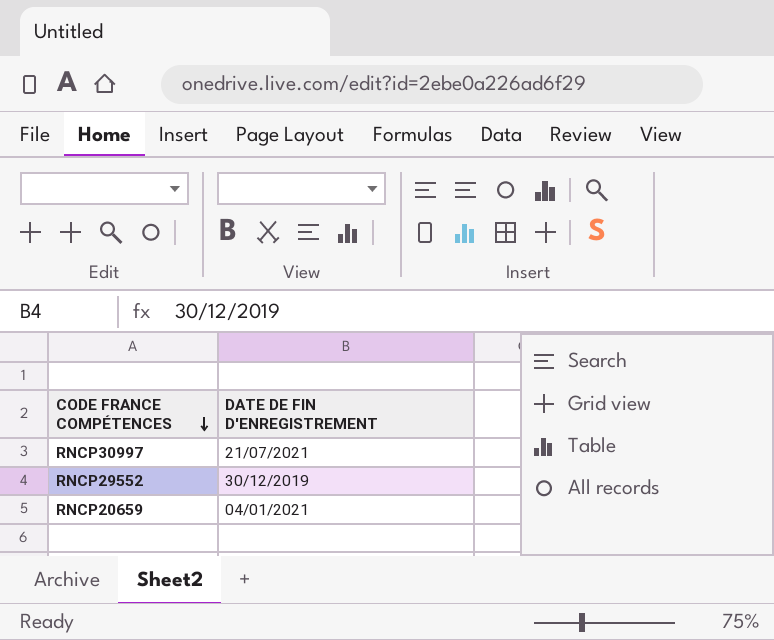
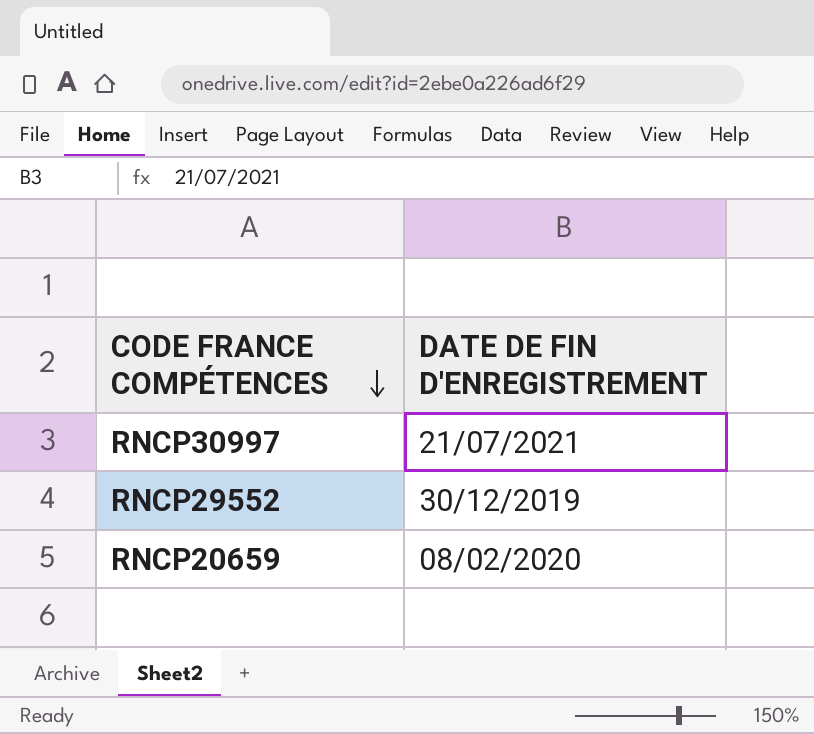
RNCP20659 | DATE DE FIN D'ENREGISTREMENT: 04/01/2021 -> 08/02/2020

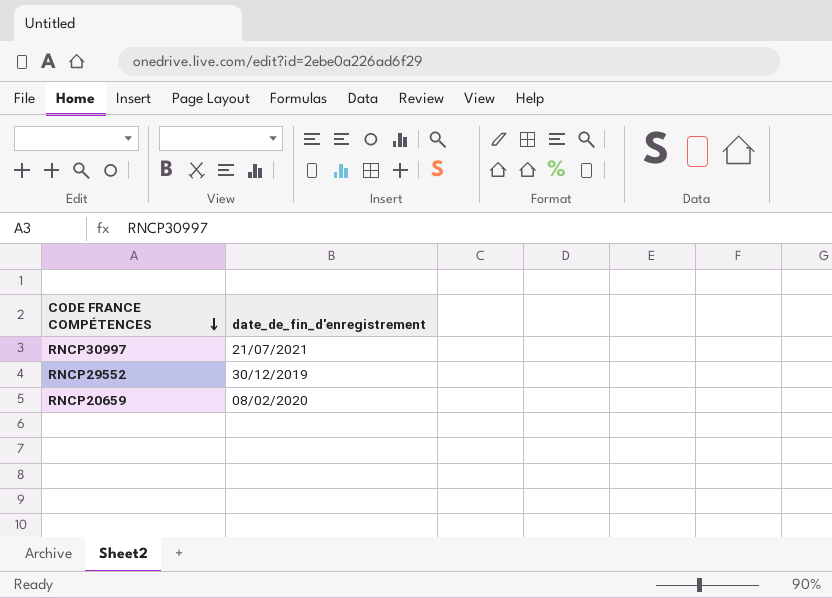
column name: DATE DE FIN D'ENREGISTREMENT -> date_de_fin_d'enregistrement

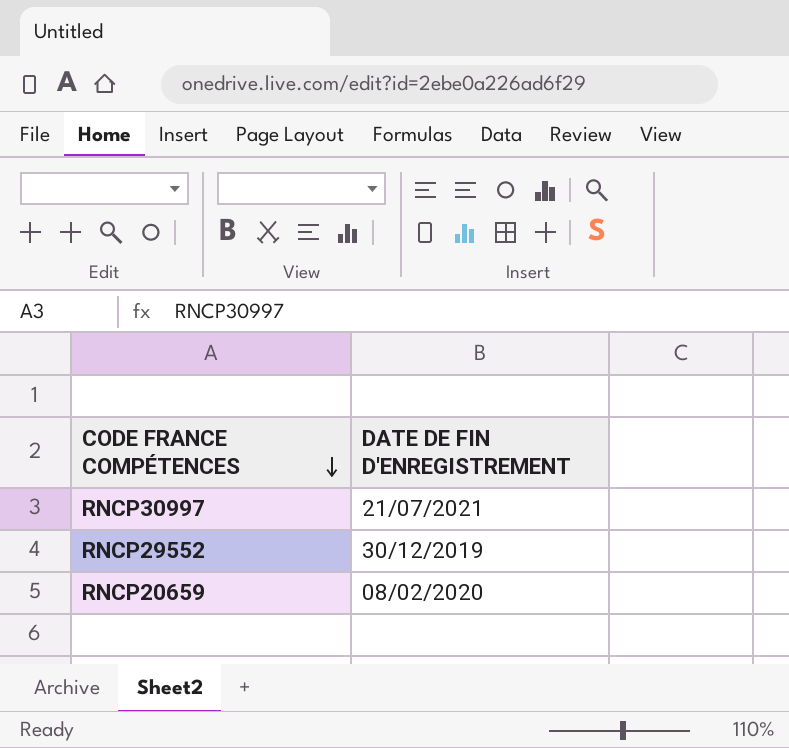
column name: date_de_fin_d'enregistrement -> DATE DE FIN D'ENREGISTREMENT

